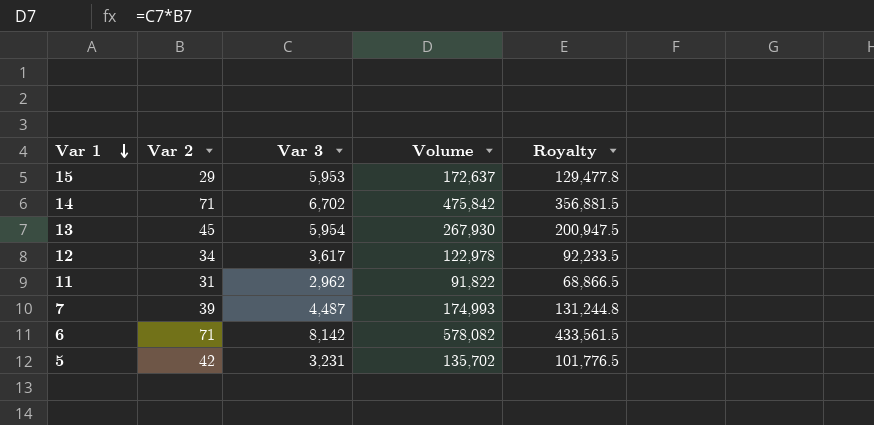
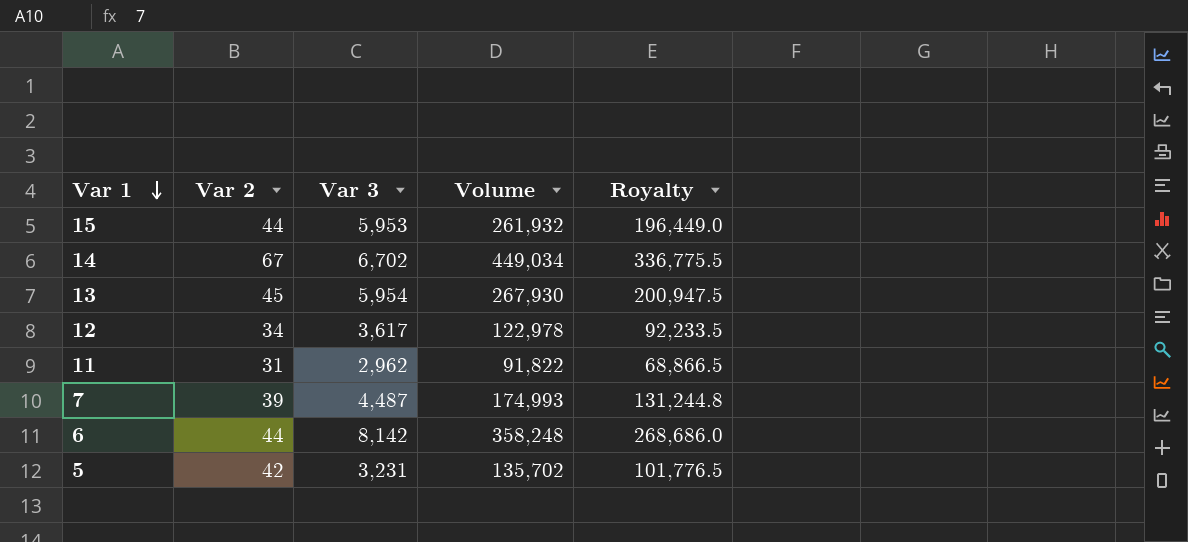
15 | Var 2: 29 -> 44
15 | Volume: 172,637 -> 261,932
15 | Royalty: 129,477.8 -> 196,449.0
14 | Var 2: 71 -> 67
14 | Volume: 475,842 -> 449,034
14 | Royalty: 356,881.5 -> 336,775.5
6 | Var 2: 71 -> 44
6 | Volume: 578,082 -> 358,248
6 | Royalty: 433,561.5 -> 268,686.0

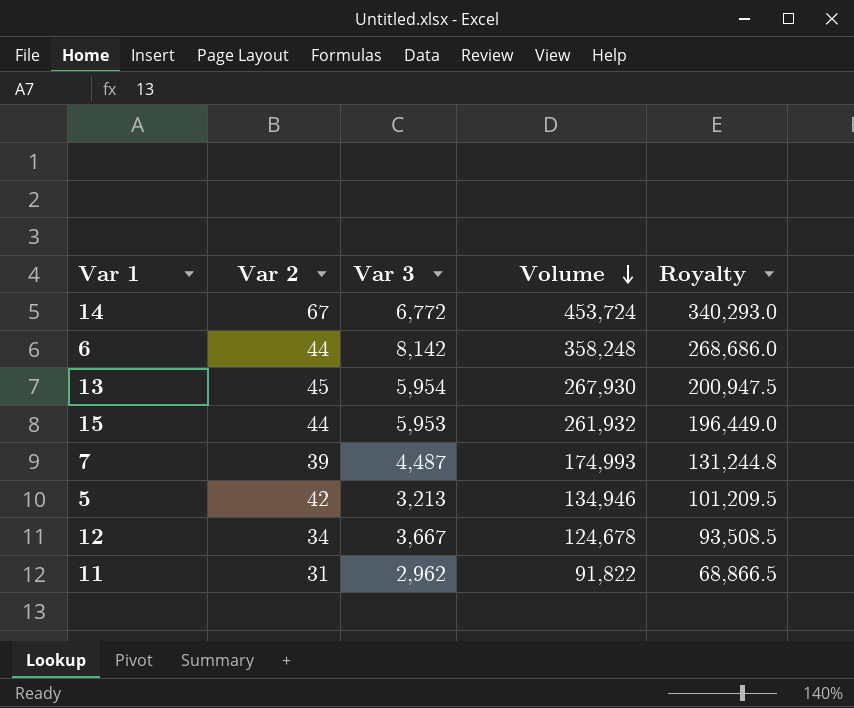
row order: Var 1 descending -> Volume descending
14 | Var 3: 6,702 -> 6,772
14 | Volume: 449,034 -> 453,724
14 | Royalty: 336,775.5 -> 340,293.0
5 | Var 3: 3,231 -> 3,213
5 | Volume: 135,702 -> 134,946
5 | Royalty: 101,776.5 -> 101,209.5
12 | Var 3: 3,617 -> 3,667
12 | Volume: 122,978 -> 124,678
12 | Royalty: 92,233.5 -> 93,508.5

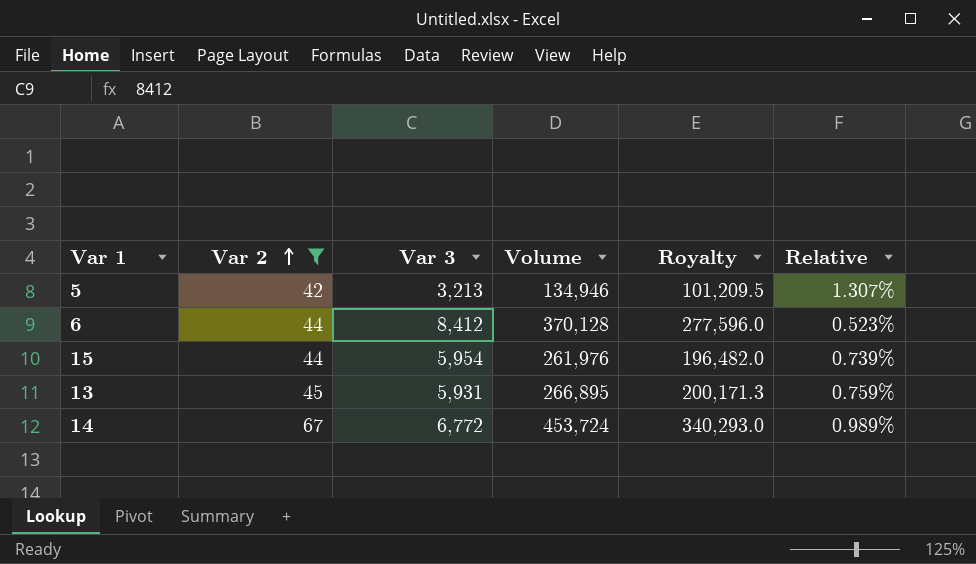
filter: none -> Var 2 >= 42
row order: Volume descending -> Var 2 ascending
column Relative | formula: none -> [Var 2] / [Var 3]
6 | Var 3: 8,142 -> 8,412
6 | Volume: 358,248 -> 370,128
6 | Royalty: 268,686.0 -> 277,596.0
15 | Var 3: 5,953 -> 5,954
15 | Volume: 261,932 -> 261,976
15 | Royalty: 196,449.0 -> 196,482.0
13 | Var 3: 5,954 -> 5,931
13 | Volume: 267,930 -> 266,895
13 | Royalty: 200,947.5 -> 200,171.3

